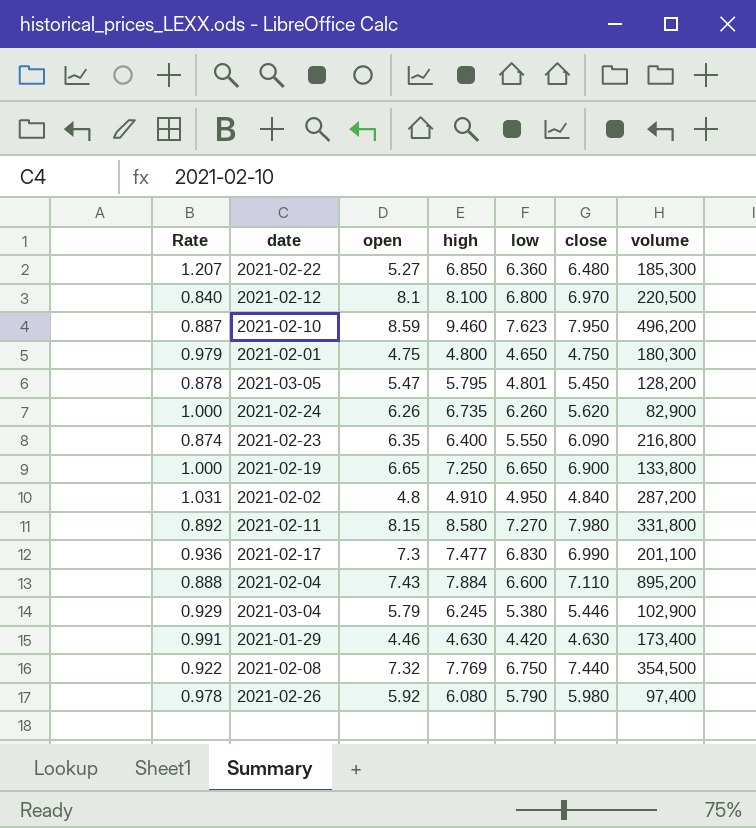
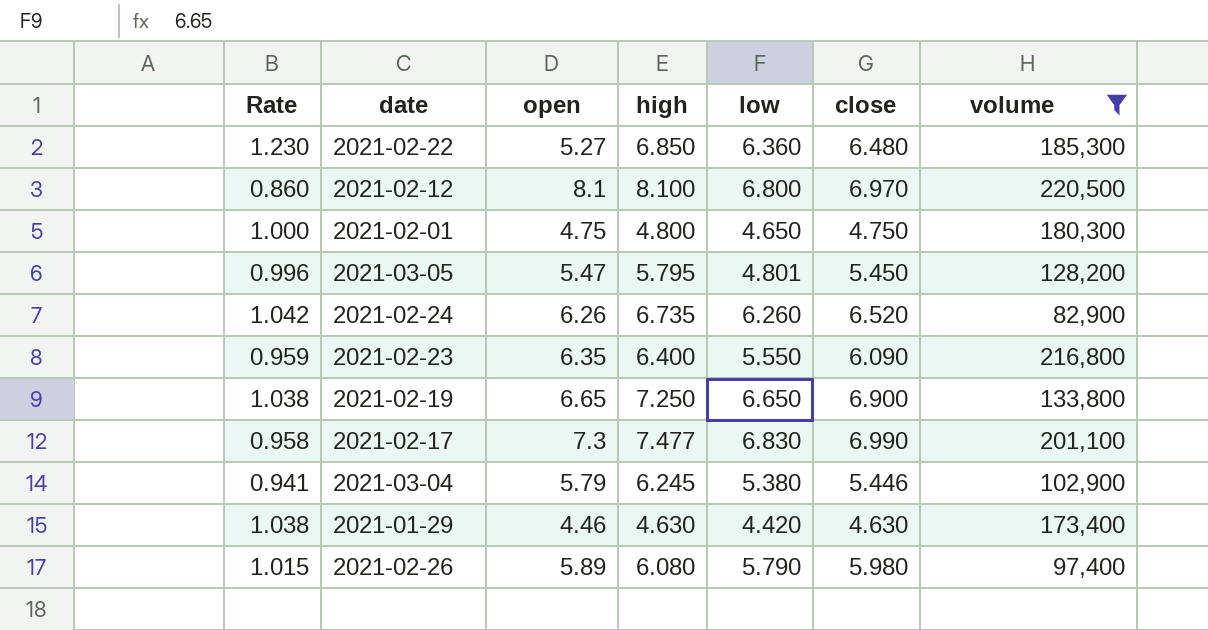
filter: none -> volume <= 220,500
column Rate | formula: [low] / [open] -> [close] / [open]
2021-02-24 | close: 5.620 -> 6.520
2021-02-26 | open: 5.92 -> 5.89

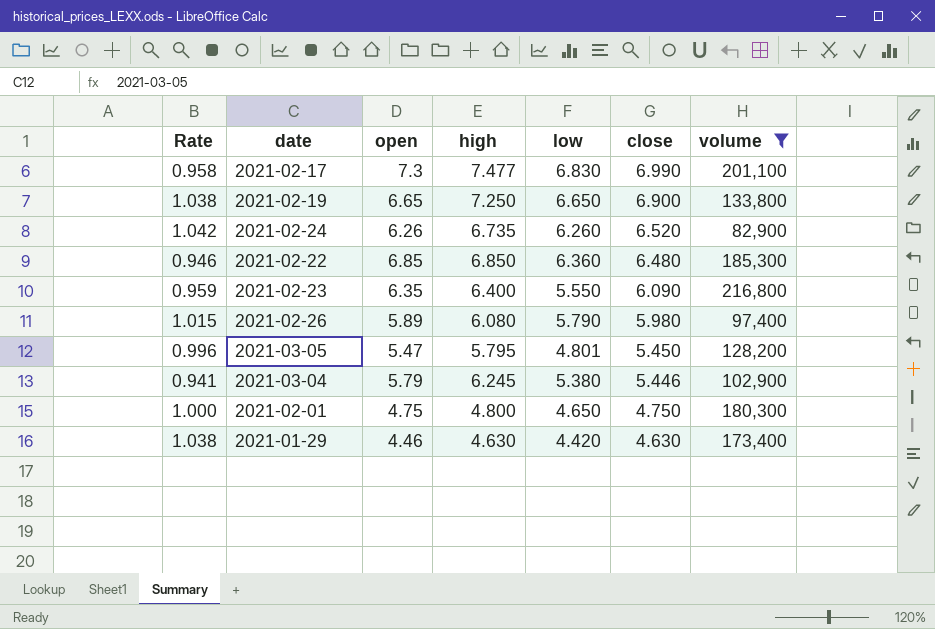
row order: none -> close descending
row 2021-02-12: 0.860 | 8.1 | 8.100 | 6.800 | 6.970 | 220,500 -> none
2021-02-22 | Rate: 1.230 -> 0.946
2021-02-22 | open: 5.27 -> 6.85

